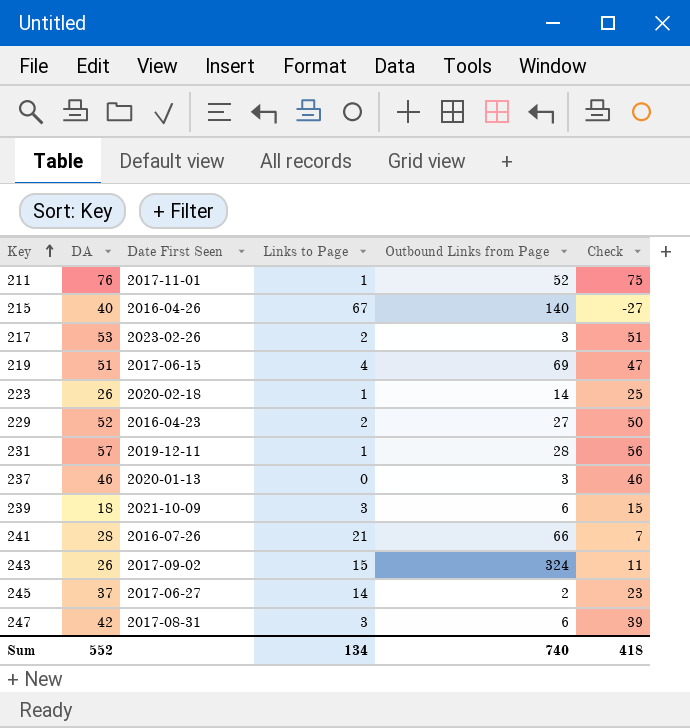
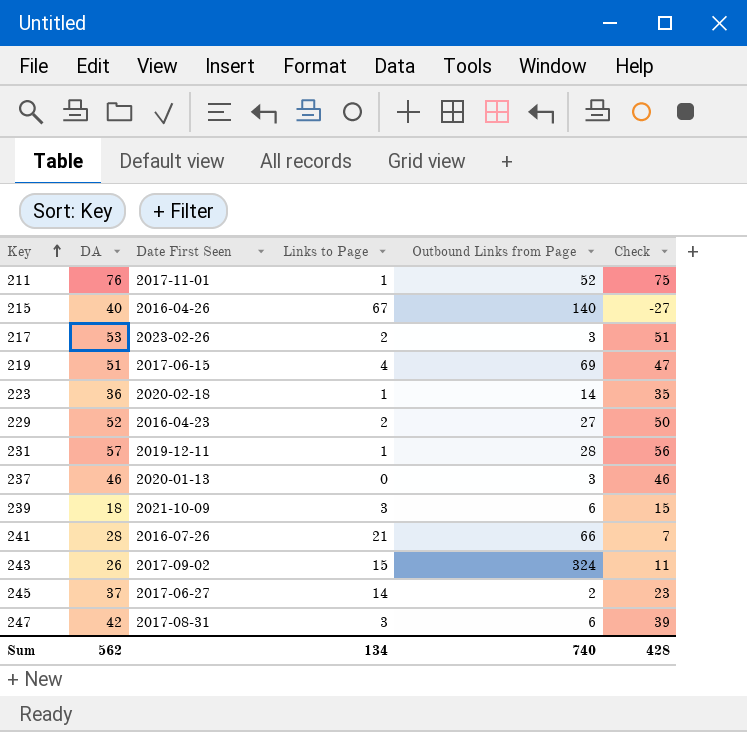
223 | DA: 26 -> 36
223 | Check: 25 -> 35
Sum | DA: 552 -> 562
Sum | Check: 418 -> 428

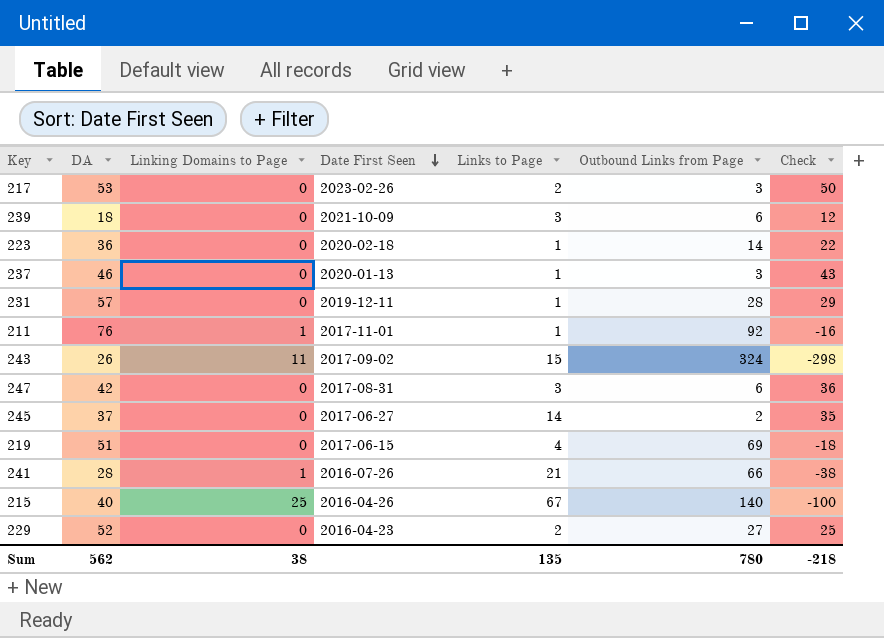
row order: Key ascending -> Date First Seen descending
column Linking Domains to Page | position: none -> 3
column Check | formula: [DA] - [Links to Page] -> [DA] - [Outbound Links from Page]
237 | Links to Page: 0 -> 1
211 | Outbound Links from Page: 52 -> 92
Sum | Links to Page: 134 -> 135
Sum | Outbound Links from Page: 740 -> 780
Sum | Check: 428 -> -218

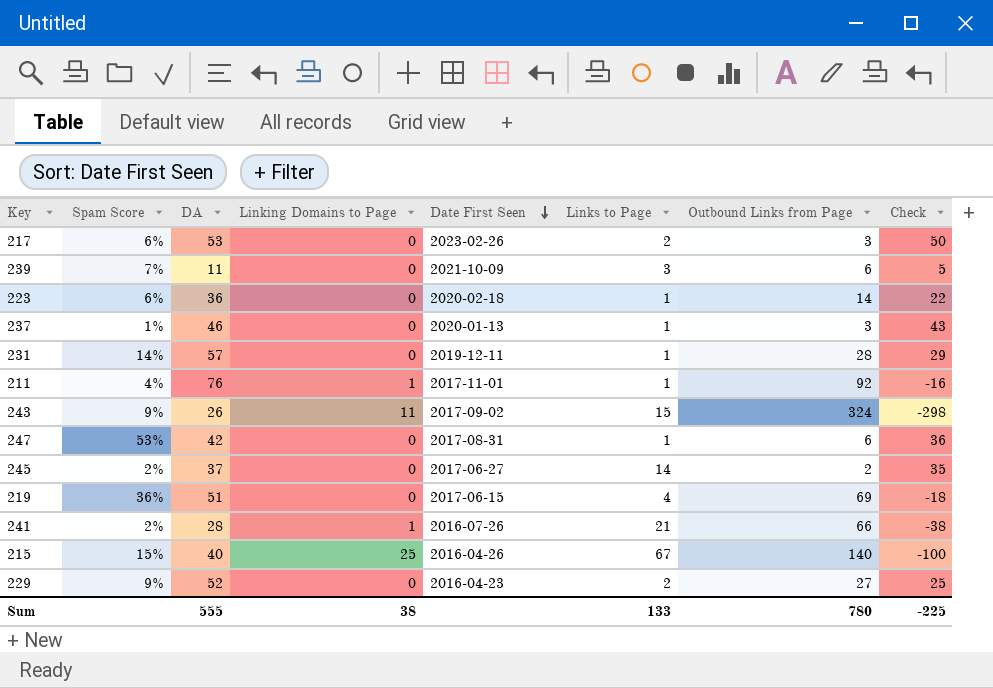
column Spam Score | position: none -> 2
239 | DA: 18 -> 11
239 | Check: 12 -> 5
247 | Links to Page: 3 -> 1
Sum | DA: 562 -> 555
Sum | Links to Page: 135 -> 133
Sum | Check: -218 -> -225

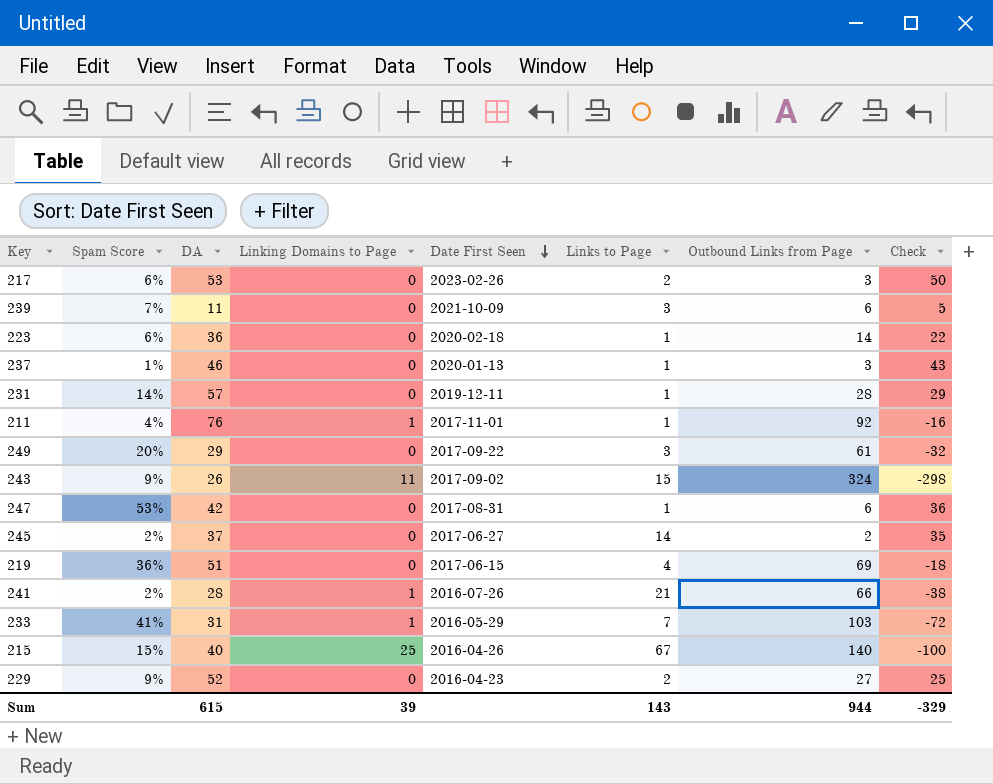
row 249: none -> 20% | 29 | 0 | 2017-09-22 | 3 | 61 | -32
row 233: none -> 41% | 31 | 1 | 2016-05-29 | 7 | 103 | -72
Sum | DA: 555 -> 615
Sum | Linking Domains to Page: 38 -> 39
Sum | Links to Page: 133 -> 143
Sum | Outbound Links from Page: 780 -> 944
Sum | Check: -225 -> -329

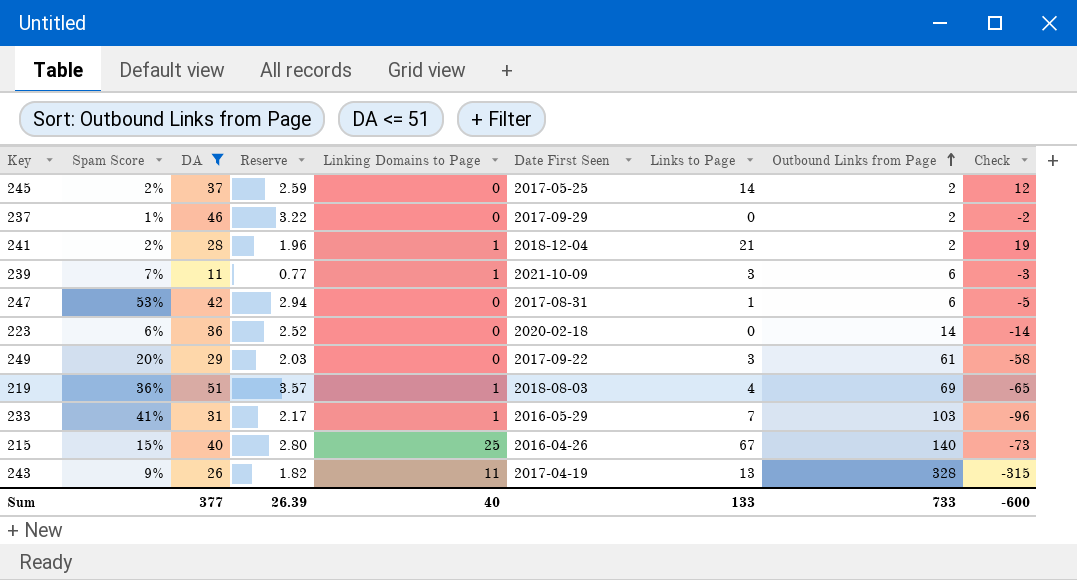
filter: none -> DA <= 51
row order: Date First Seen descending -> Outbound Links from Page ascending
column Reserve | formula: none -> [DA] * 0.07
column Check | formula: [DA] - [Outbound Links from Page] -> [Links to Page] - [Outbound Links from Page]
245 | Date First Seen: 2017-06-27 -> 2017-05-25
237 | Date First Seen: 2020-01-13 -> 2017-09-29
237 | Links to Page: 1 -> 0
237 | Outbound Links from Page: 3 -> 2
241 | Date First Seen: 2016-07-26 -> 2018-12-04
241 | Outbound Links from Page: 66 -> 2
239 | Linking Domains to Page: 0 -> 1
223 | Links to Page: 1 -> 0
219 | Linking Domains to Page: 0 -> 1
219 | Date First Seen: 2017-06-15 -> 2018-08-03
243 | Date First Seen: 2017-09-02 -> 2017-04-19
243 | Links to Page: 15 -> 13
243 | Outbound Links from Page: 324 -> 328
Sum | DA: 615 -> 377
Sum | Linking Domains to Page: 39 -> 40
Sum | Links to Page: 143 -> 133
Sum | Outbound Links from Page: 944 -> 733
Sum | Check: -329 -> -600

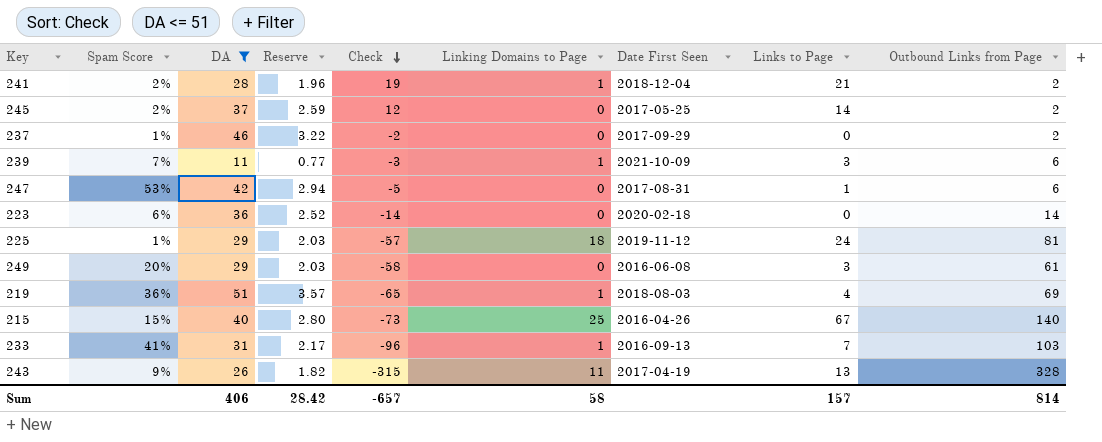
row order: Outbound Links from Page ascending -> Check descending
column Check | position: 9 -> 5
row 225: none -> 1% | 29 | 2.03 | -57 | 18 | 2019-11-12 | 24 | 81
249 | Date First Seen: 2017-09-22 -> 2016-06-08
233 | Date First Seen: 2016-05-29 -> 2016-09-13
Sum | DA: 377 -> 406
Sum | Reserve: 26.39 -> 28.42
Sum | Check: -600 -> -657
Sum | Linking Domains to Page: 40 -> 58
Sum | Links to Page: 133 -> 157
Sum | Outbound Links from Page: 733 -> 814

